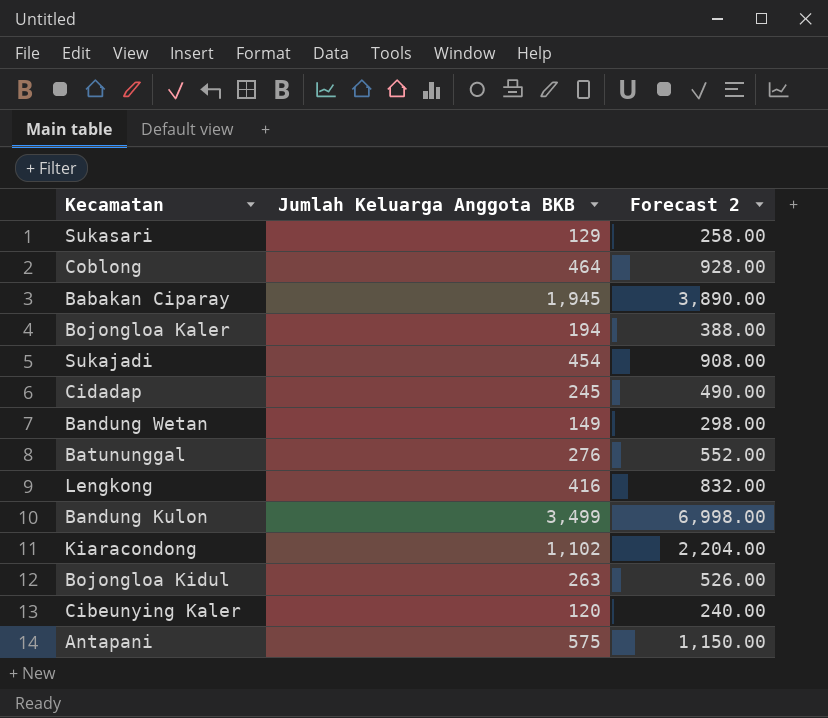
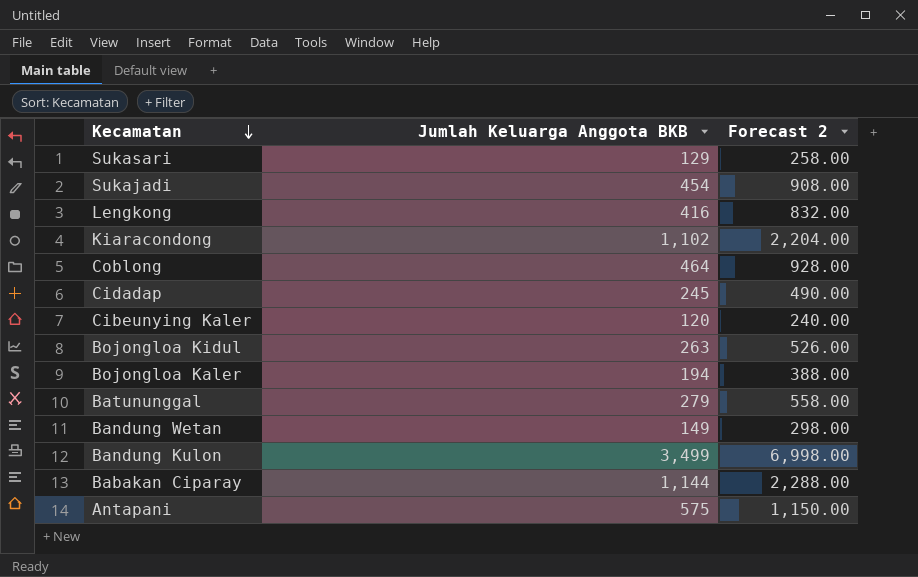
row order: none -> Kecamatan descending
Batununggal | Jumlah Keluarga Anggota BKB: 276 -> 279
Batununggal | Forecast 2: 552.00 -> 558.00
Babakan Ciparay | Jumlah Keluarga Anggota BKB: 1,945 -> 1,144
Babakan Ciparay | Forecast 2: 3,890.00 -> 2,288.00

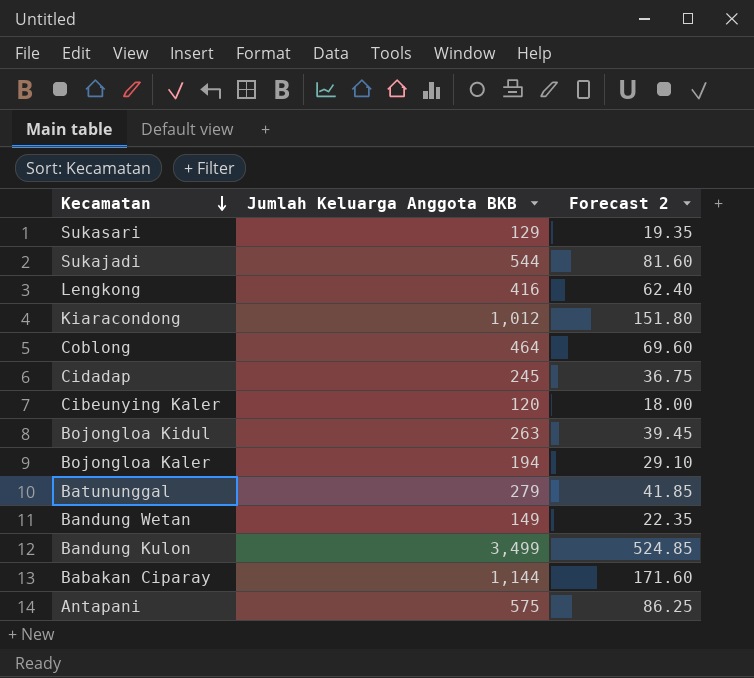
column Forecast 2 | formula: [Jumlah Keluarga Anggota BKB] * 2 -> [Jumlah Keluarga Anggota BKB] * 0.15
Sukajadi | Jumlah Keluarga Anggota BKB: 454 -> 544
Kiaracondong | Jumlah Keluarga Anggota BKB: 1,102 -> 1,012

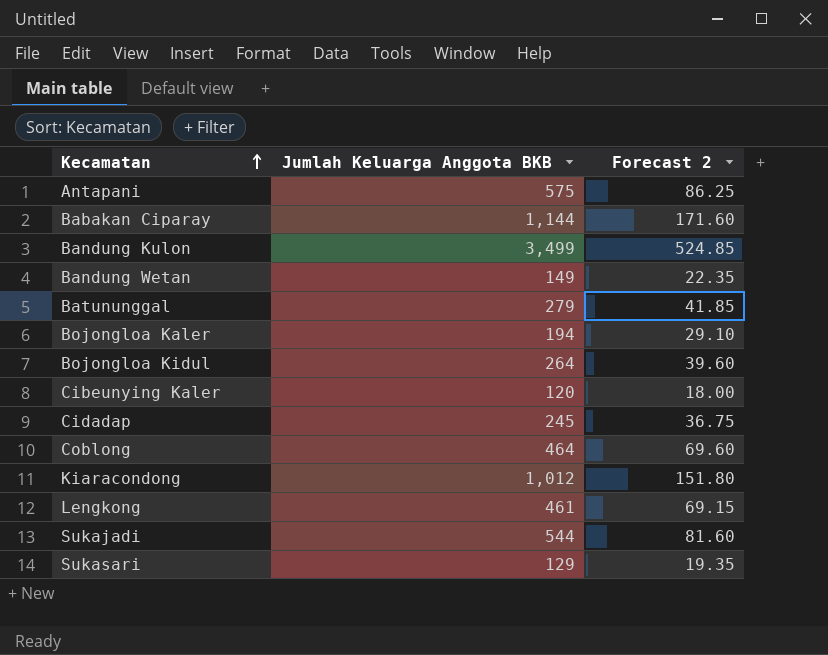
row order: Kecamatan descending -> Kecamatan ascending
Bojongloa Kidul | Jumlah Keluarga Anggota BKB: 263 -> 264
Bojongloa Kidul | Forecast 2: 39.45 -> 39.60
Lengkong | Jumlah Keluarga Anggota BKB: 416 -> 461
Lengkong | Forecast 2: 62.40 -> 69.15

